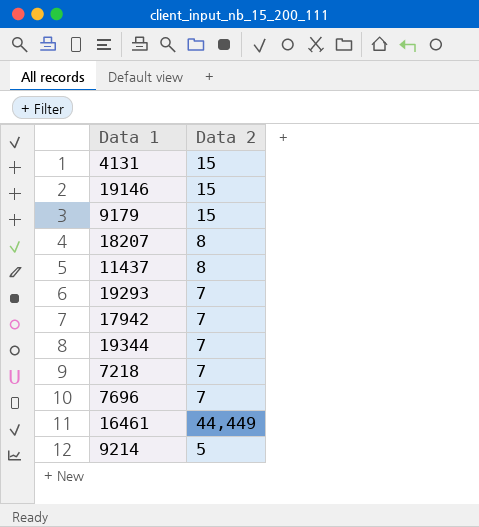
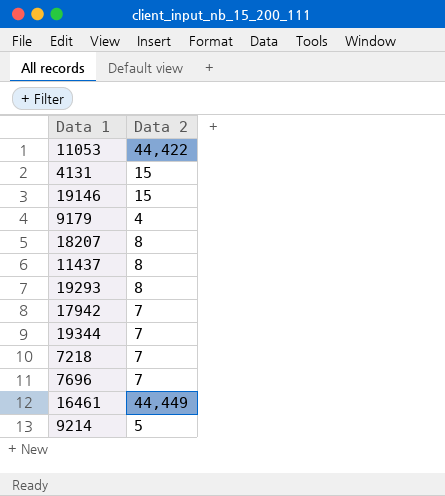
row 11053: none -> 44,422
9179 | Data 2: 15 -> 4
19293 | Data 2: 7 -> 8

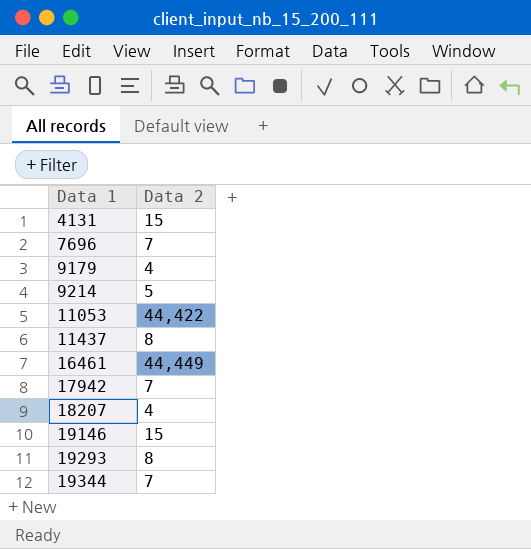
row order: none -> Data 1 ascending
row 7218: 7 -> none
18207 | Data 2: 8 -> 4

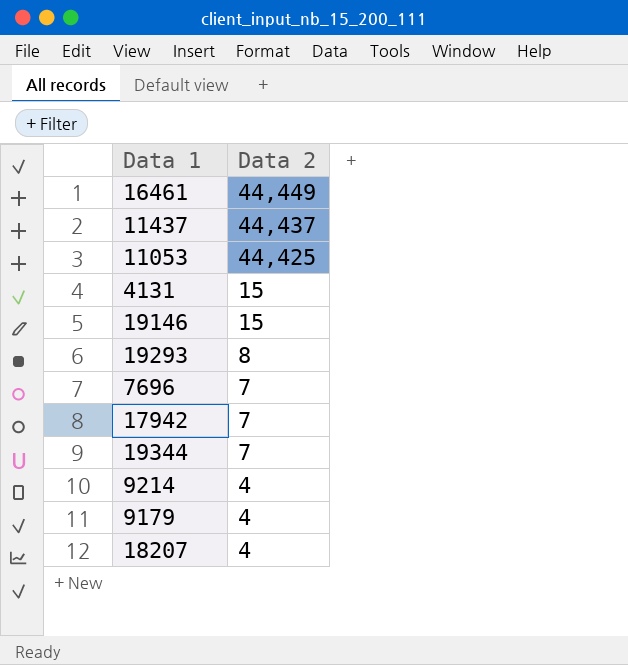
row order: Data 1 ascending -> Data 2 descending
11437 | Data 2: 8 -> 44,437
11053 | Data 2: 44,422 -> 44,425
9214 | Data 2: 5 -> 4

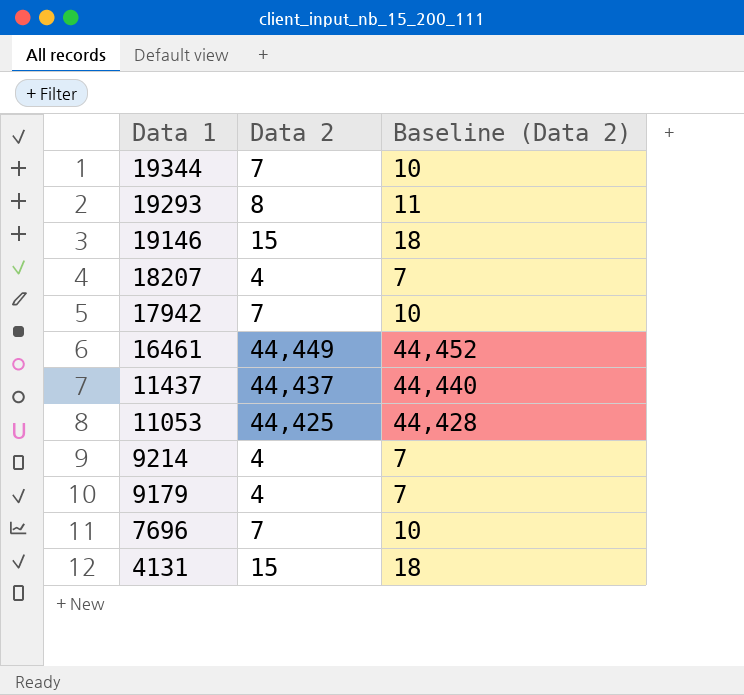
row order: Data 2 descending -> Data 1 descending
column Baseline (Data 2) | formula: none -> [Data 2] + 3

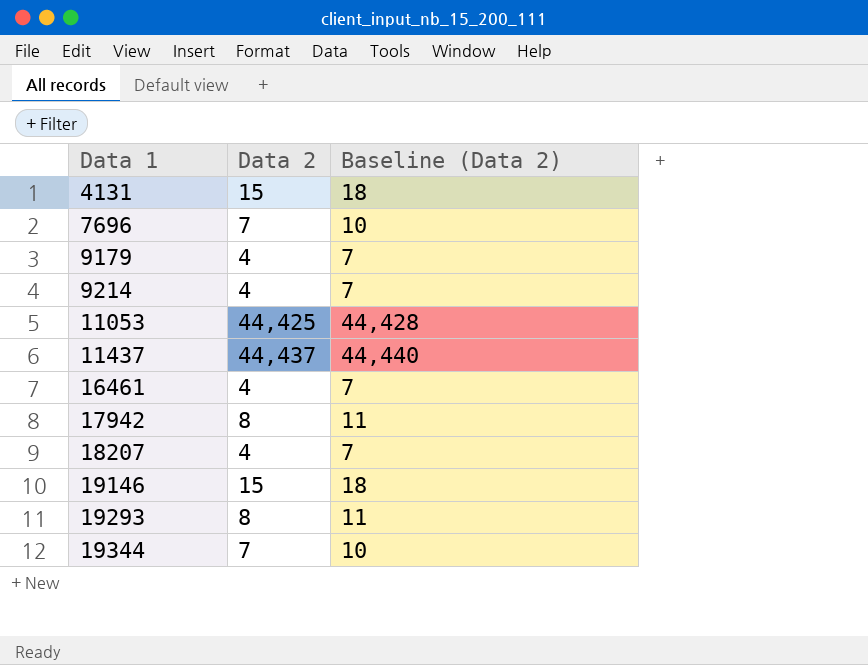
row order: Data 1 descending -> Data 1 ascending
16461 | Data 2: 44,449 -> 4
16461 | Baseline (Data 2): 44,452 -> 7
17942 | Data 2: 7 -> 8
17942 | Baseline (Data 2): 10 -> 11

